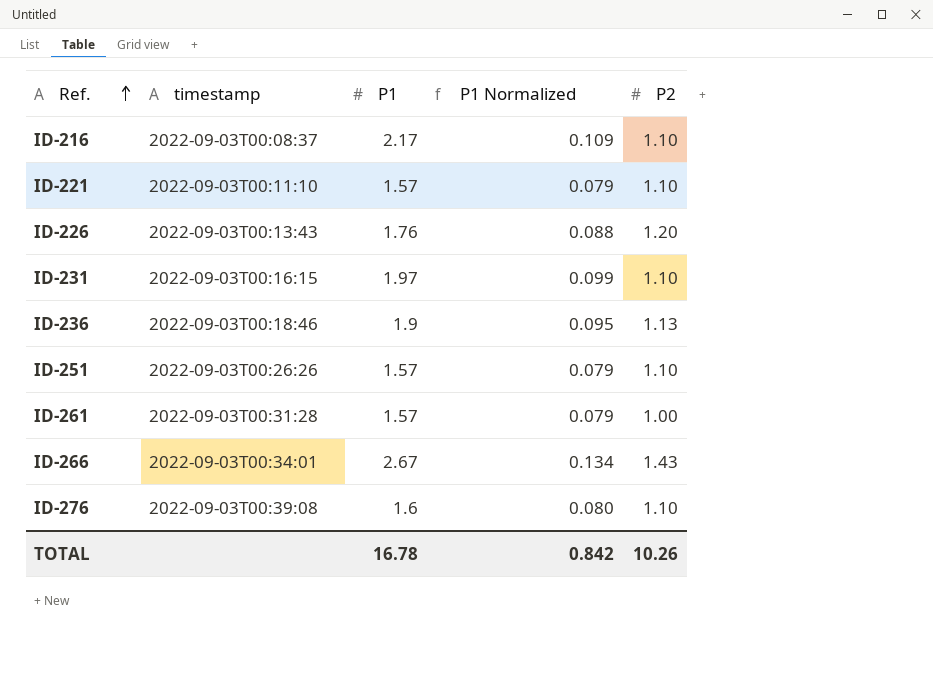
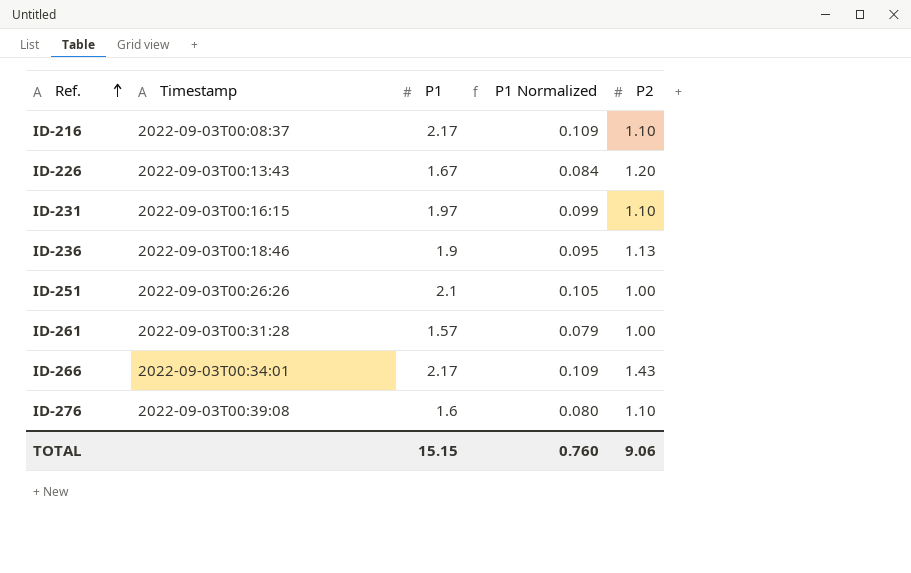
column name: timestamp -> Timestamp
row ID-221: 2022-09-03T00:11:10 | 1.57 | 0.079 | 1.10 -> none
ID-226 | P1: 1.76 -> 1.67
ID-226 | P1 Normalized: 0.088 -> 0.084
ID-251 | P1: 1.57 -> 2.1
ID-251 | P1 Normalized: 0.079 -> 0.105
ID-251 | P2: 1.10 -> 1.00
ID-266 | P1: 2.67 -> 2.17
ID-266 | P1 Normalized: 0.134 -> 0.109
TOTAL | P1: 16.78 -> 15.15
TOTAL | P1 Normalized: 0.842 -> 0.760
TOTAL | P2: 10.26 -> 9.06

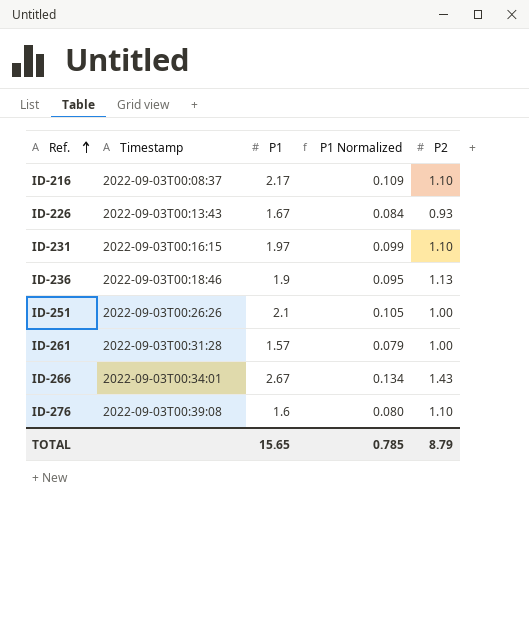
ID-226 | P2: 1.20 -> 0.93
ID-266 | P1: 2.17 -> 2.67
ID-266 | P1 Normalized: 0.109 -> 0.134
TOTAL | P1: 15.15 -> 15.65
TOTAL | P1 Normalized: 0.760 -> 0.785
TOTAL | P2: 9.06 -> 8.79

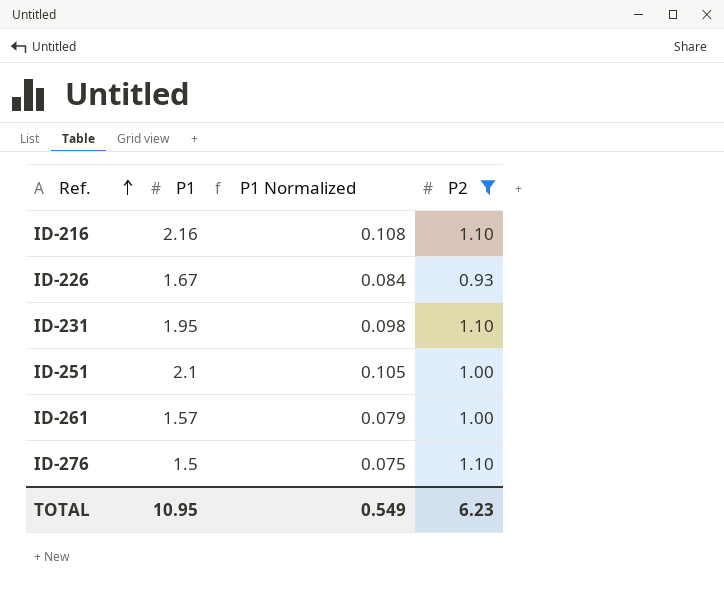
filter: none -> P2 <= 1.10
column Timestamp | position: 2 -> none
ID-216 | P1: 2.17 -> 2.16
ID-216 | P1 Normalized: 0.109 -> 0.108
ID-231 | P1: 1.97 -> 1.95
ID-231 | P1 Normalized: 0.099 -> 0.098
ID-276 | P1: 1.6 -> 1.5
ID-276 | P1 Normalized: 0.080 -> 0.075
TOTAL | P1: 15.65 -> 10.95
TOTAL | P1 Normalized: 0.785 -> 0.549
TOTAL | P2: 8.79 -> 6.23

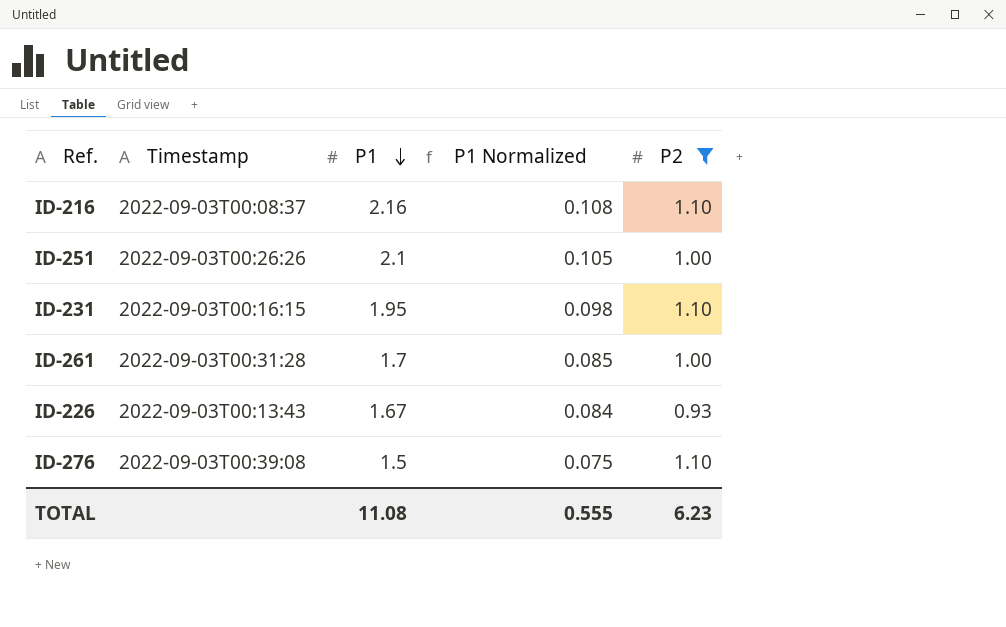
row order: Ref. ascending -> P1 descending
column Timestamp | position: none -> 2
ID-261 | P1: 1.57 -> 1.7
ID-261 | P1 Normalized: 0.079 -> 0.085
TOTAL | P1: 10.95 -> 11.08
TOTAL | P1 Normalized: 0.549 -> 0.555

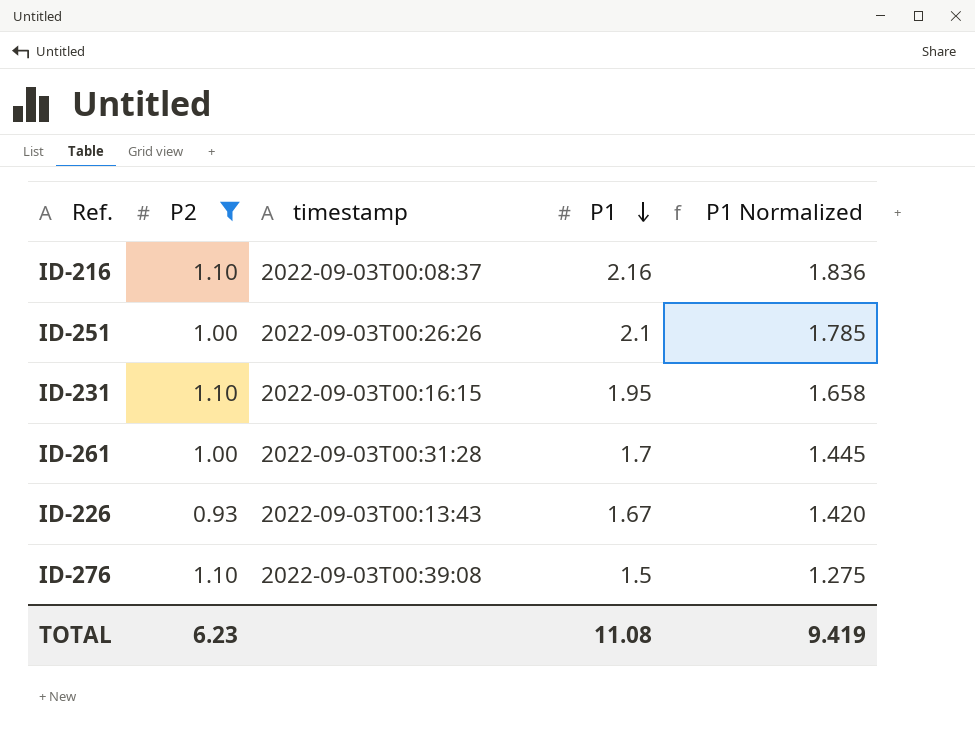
column P2 | position: 5 -> 2
column name: Timestamp -> timestamp
column P1 Normalized | formula: [P1] * 0.05 -> [P1] * 0.85
TOTAL | P1 Normalized: 0.555 -> 9.419

